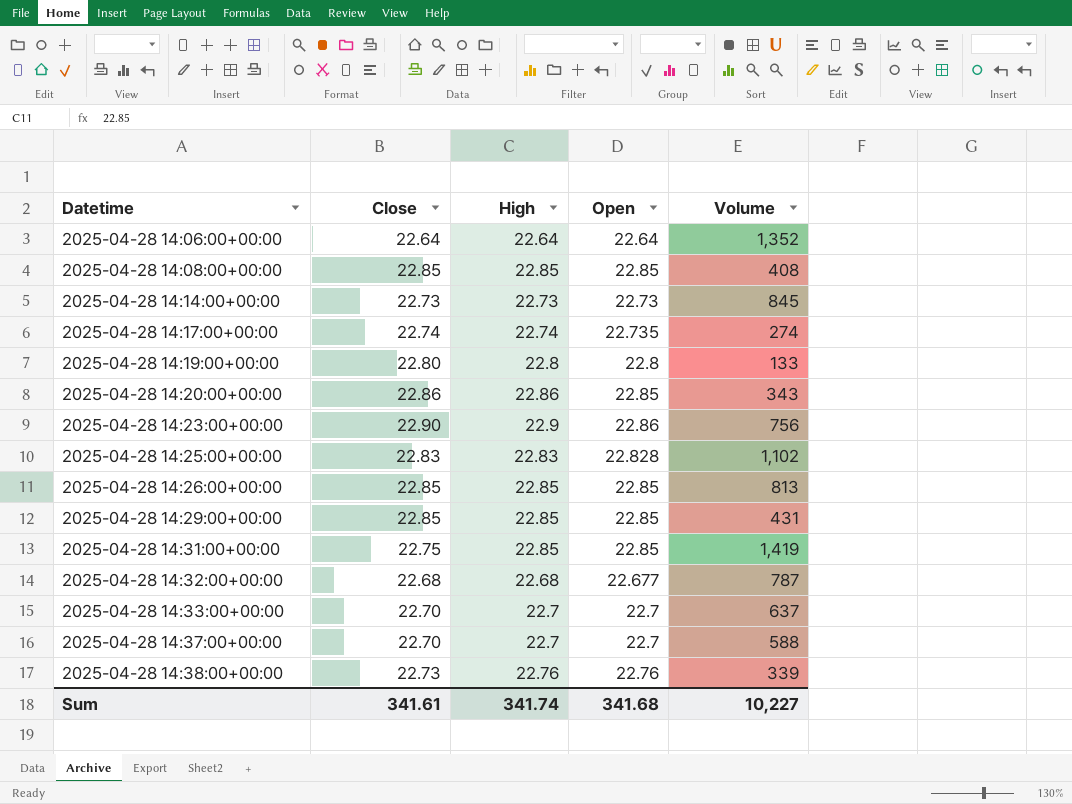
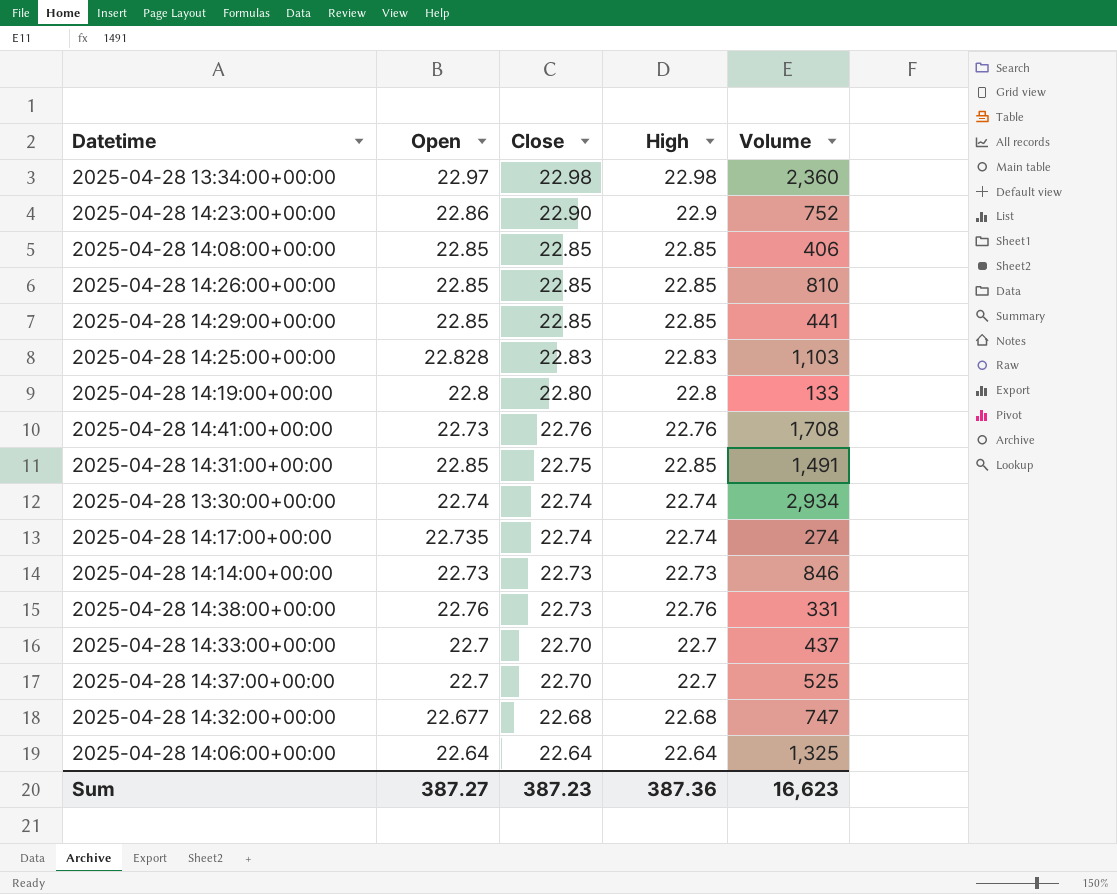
row order: Datetime ascending -> Close descending
column Open | position: 4 -> 2
row 2025-04-28 14:20:00+00:00: 22.86 | 22.86 | 22.85 | 343 -> none
row 2025-04-28 13:34:00+00:00: none -> 22.97 | 22.98 | 22.98 | 2,360
2025-04-28 14:23:00+00:00 | Volume: 756 -> 752
2025-04-28 14:08:00+00:00 | Volume: 408 -> 406
2025-04-28 14:26:00+00:00 | Volume: 813 -> 810
2025-04-28 14:29:00+00:00 | Volume: 431 -> 441
2025-04-28 14:25:00+00:00 | Volume: 1,102 -> 1,103
row 2025-04-28 14:41:00+00:00: none -> 22.73 | 22.76 | 22.76 | 1,708
2025-04-28 14:31:00+00:00 | Volume: 1,419 -> 1,491
row 2025-04-28 13:30:00+00:00: none -> 22.74 | 22.74 | 22.74 | 2,934
2025-04-28 14:14:00+00:00 | Volume: 845 -> 846
2025-04-28 14:38:00+00:00 | Volume: 339 -> 331
2025-04-28 14:33:00+00:00 | Volume: 637 -> 437
2025-04-28 14:37:00+00:00 | Volume: 588 -> 525
2025-04-28 14:32:00+00:00 | Volume: 787 -> 747
2025-04-28 14:06:00+00:00 | Volume: 1,352 -> 1,325
Sum | Open: 341.68 -> 387.27
Sum | Close: 341.61 -> 387.23
Sum | High: 341.74 -> 387.36
Sum | Volume: 10,227 -> 16,623

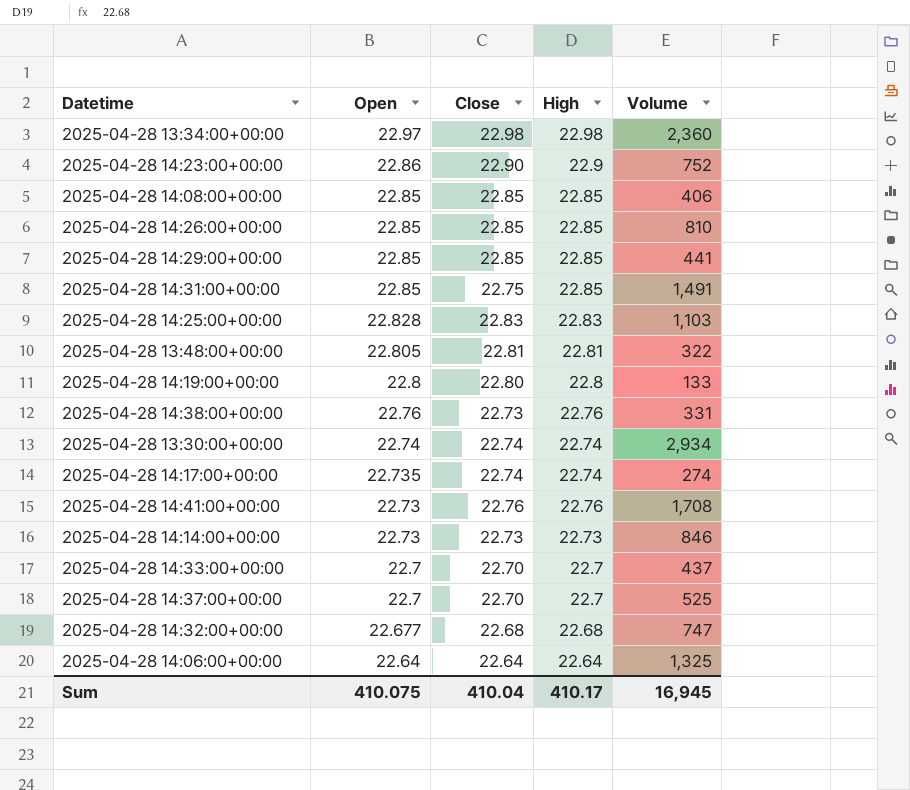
row order: Close descending -> Open descending
row 2025-04-28 13:48:00+00:00: none -> 22.805 | 22.81 | 22.81 | 322
Sum | Open: 387.27 -> 410.075
Sum | Close: 387.23 -> 410.04
Sum | High: 387.36 -> 410.17
Sum | Volume: 16,623 -> 16,945

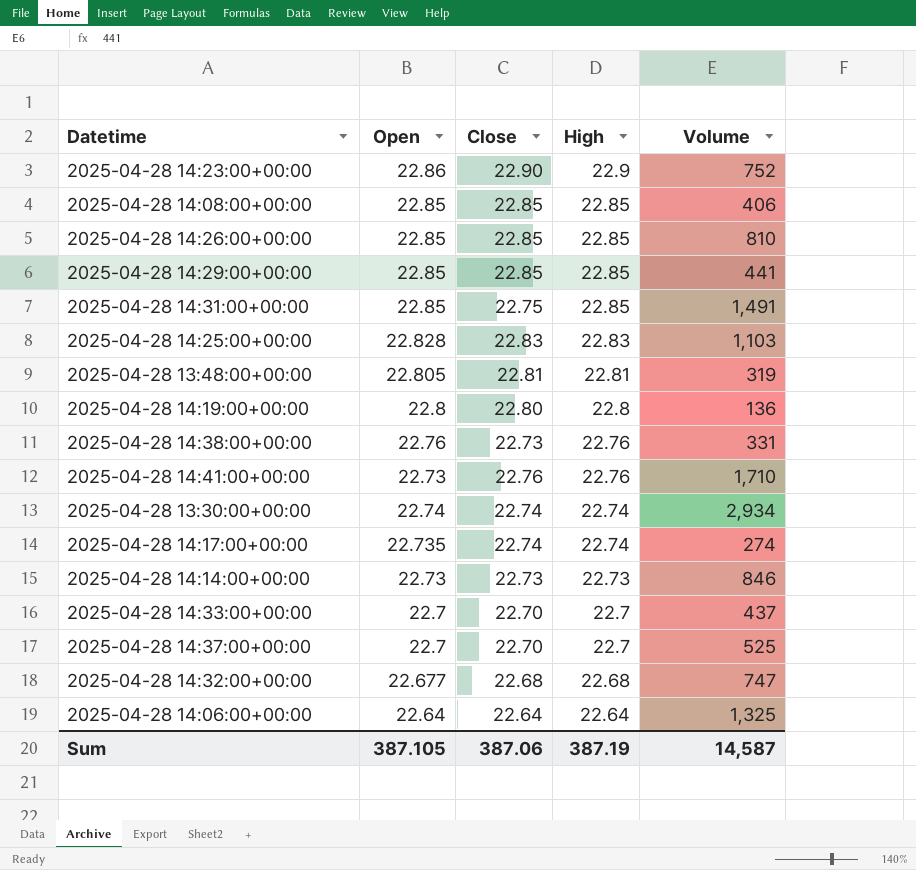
row order: Open descending -> High descending
row 2025-04-28 13:34:00+00:00: 22.97 | 22.98 | 22.98 | 2,360 -> none
2025-04-28 13:48:00+00:00 | Volume: 322 -> 319
2025-04-28 14:19:00+00:00 | Volume: 133 -> 136
2025-04-28 14:41:00+00:00 | Volume: 1,708 -> 1,710
Sum | Open: 410.075 -> 387.105
Sum | Close: 410.04 -> 387.06
Sum | High: 410.17 -> 387.19
Sum | Volume: 16,945 -> 14,587

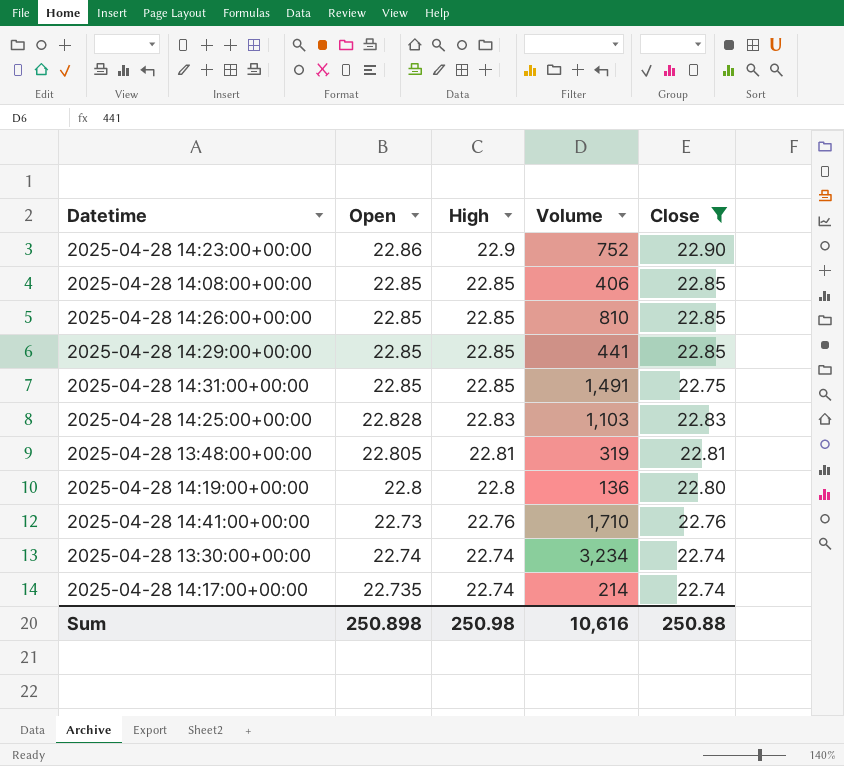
filter: none -> Close >= 22.74
column Close | position: 3 -> 5
2025-04-28 13:30:00+00:00 | Volume: 2,934 -> 3,234
2025-04-28 14:17:00+00:00 | Volume: 274 -> 214
Sum | Open: 387.105 -> 250.898
Sum | High: 387.19 -> 250.98
Sum | Volume: 14,587 -> 10,616
Sum | Close: 387.06 -> 250.88

